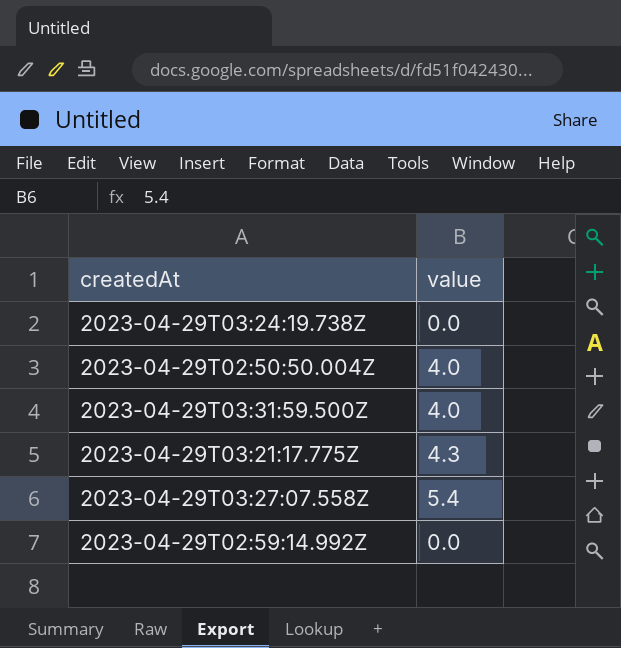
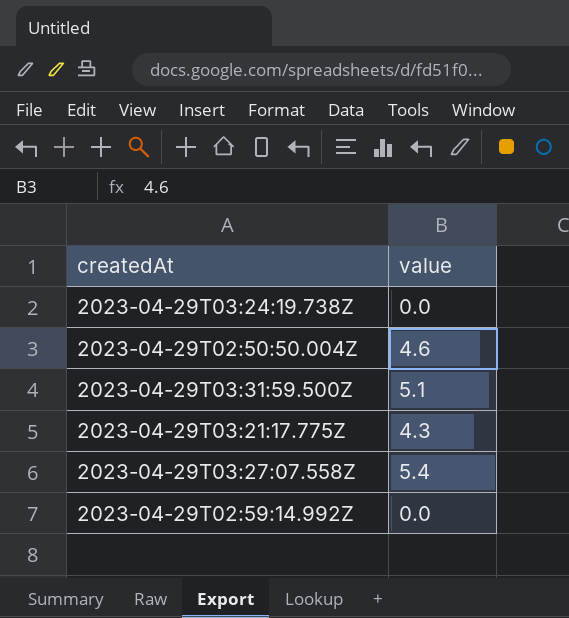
2023-04-29T02:50:50.004Z | value: 4.0 -> 4.6
2023-04-29T03:31:59.500Z | value: 4.0 -> 5.1

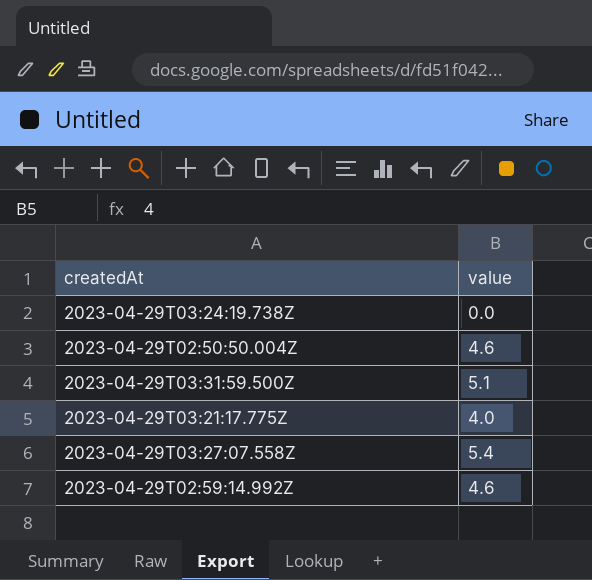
2023-04-29T03:21:17.775Z | value: 4.3 -> 4.0
2023-04-29T02:59:14.992Z | value: 0.0 -> 4.6

